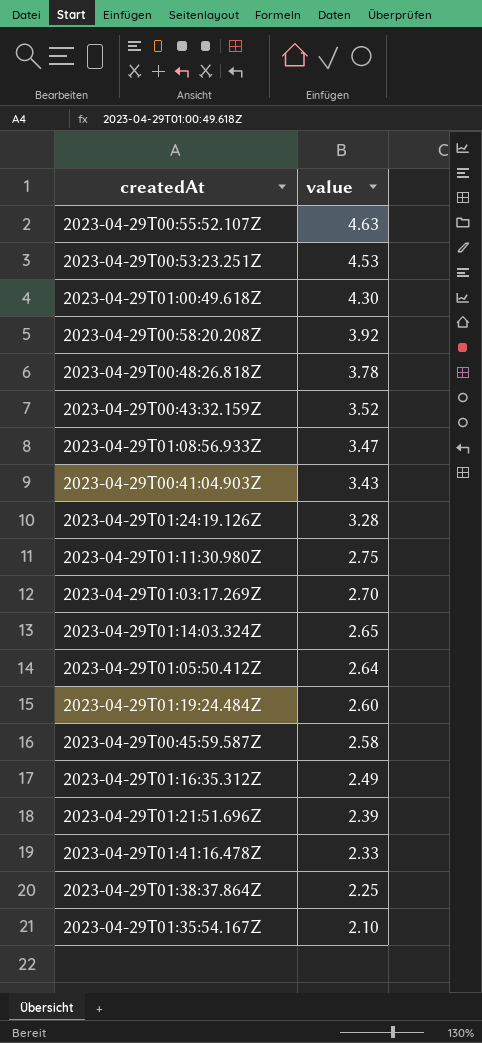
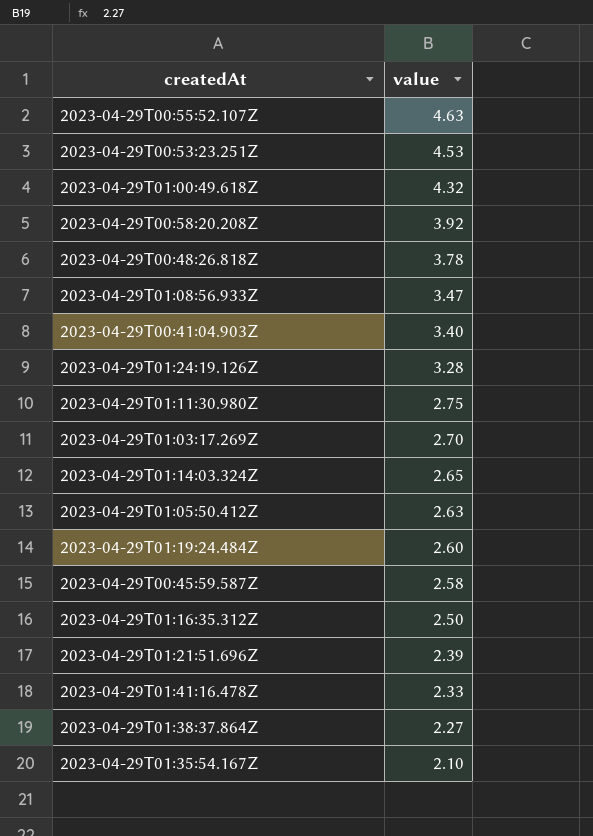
row 2023-04-29T00:43:32.159Z: 3.52 -> none
2023-04-29T01:00:49.618Z | value: 4.30 -> 4.32
2023-04-29T00:41:04.903Z | value: 3.43 -> 3.40
2023-04-29T01:05:50.412Z | value: 2.64 -> 2.63
2023-04-29T01:16:35.312Z | value: 2.49 -> 2.50
2023-04-29T01:38:37.864Z | value: 2.25 -> 2.27

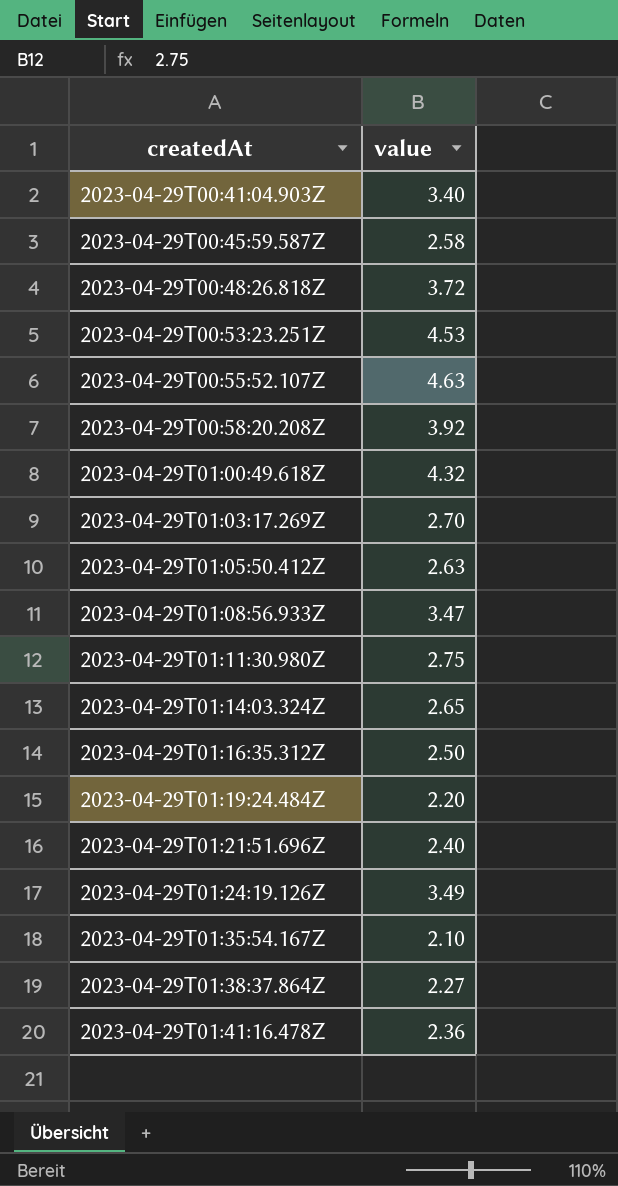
row order: value descending -> createdAt ascending
2023-04-29T00:48:26.818Z | value: 3.78 -> 3.72
2023-04-29T01:19:24.484Z | value: 2.60 -> 2.20
2023-04-29T01:21:51.696Z | value: 2.39 -> 2.40
2023-04-29T01:24:19.126Z | value: 3.28 -> 3.49
2023-04-29T01:41:16.478Z | value: 2.33 -> 2.36

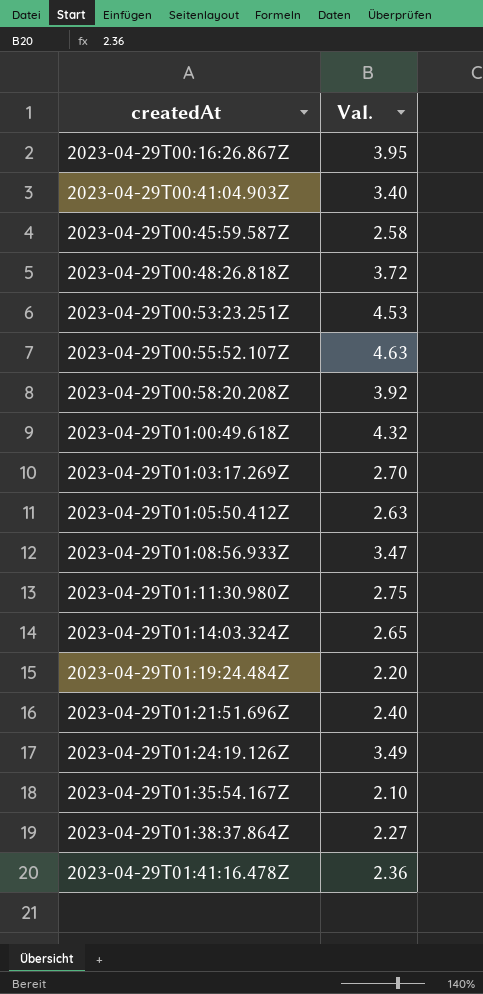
column name: value -> Val.
row 2023-04-29T01:16:35.312Z: 2.50 -> none
row 2023-04-29T00:16:26.867Z: none -> 3.95

